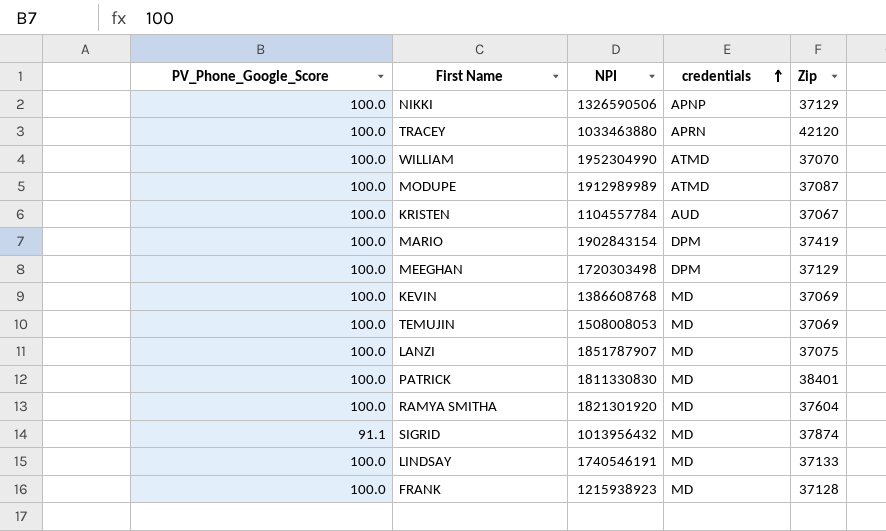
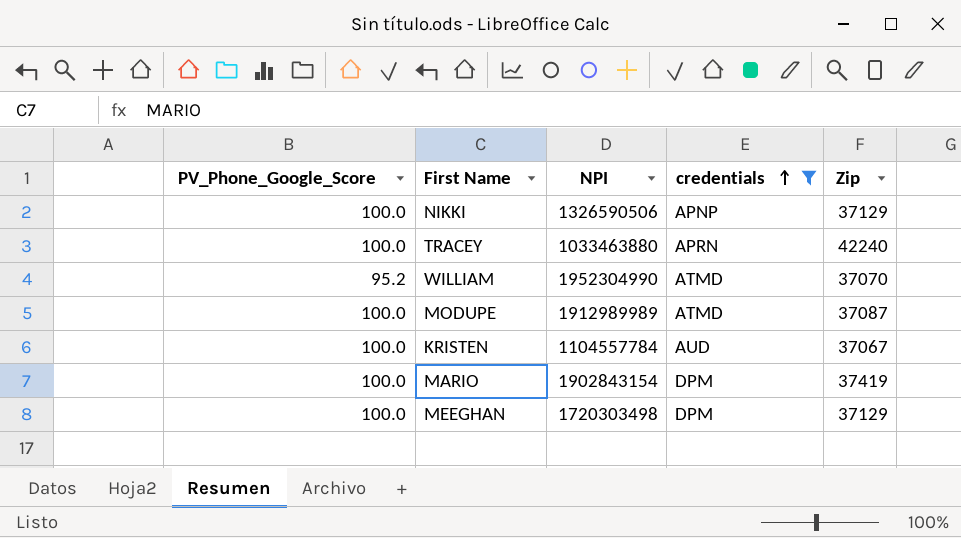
filter: none -> credentials != MD
TRACEY | Zip: 42120 -> 42240
WILLIAM | PV_Phone_Google_Score: 100.0 -> 95.2

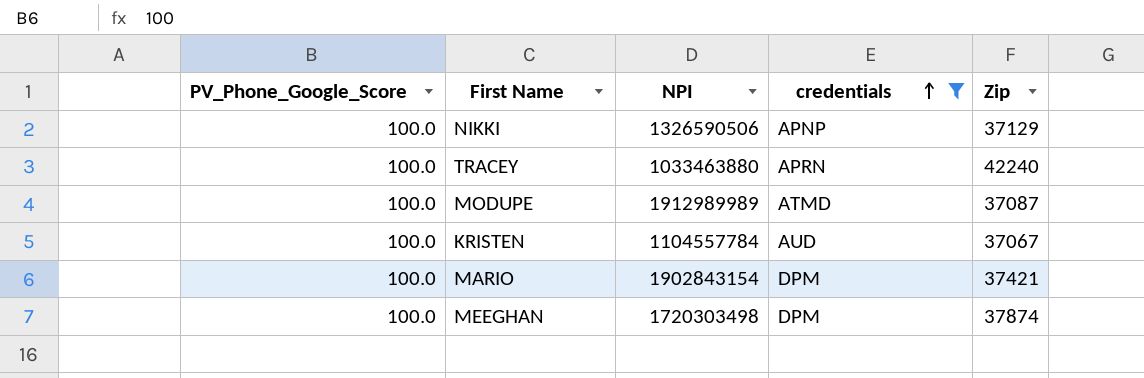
row WILLIAM: 95.2 | 1952304990 | ATMD | 37070 -> none
MARIO | Zip: 37419 -> 37421
MEEGHAN | Zip: 37129 -> 37874

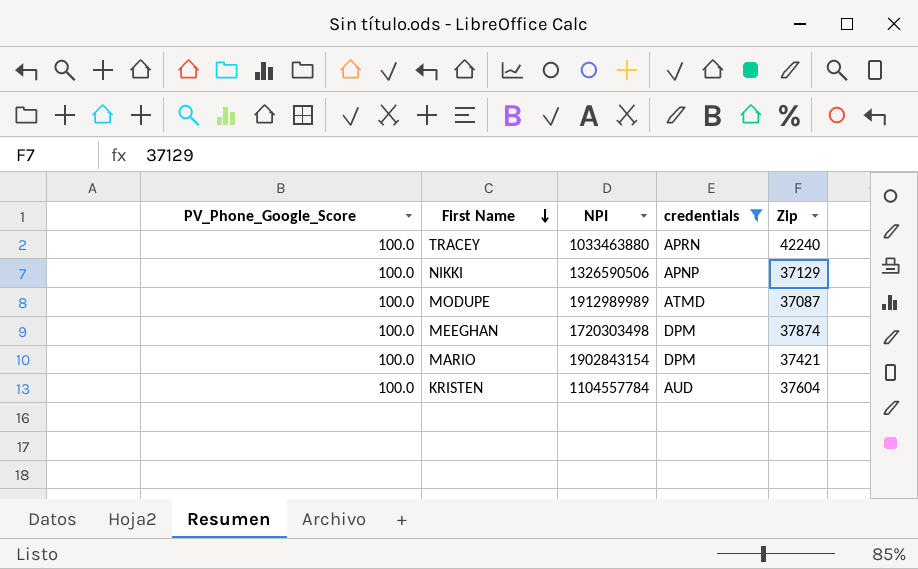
row order: credentials ascending -> First Name descending
KRISTEN | Zip: 37067 -> 37604

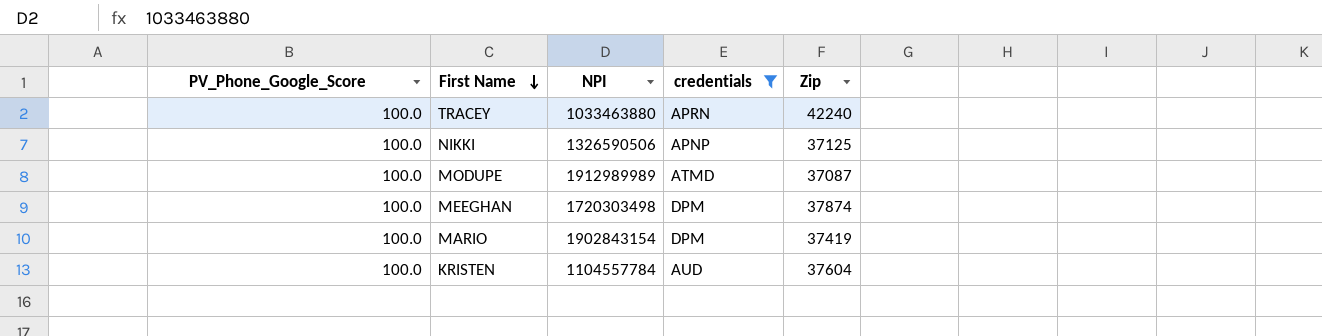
NIKKI | Zip: 37129 -> 37125
MARIO | Zip: 37421 -> 37419

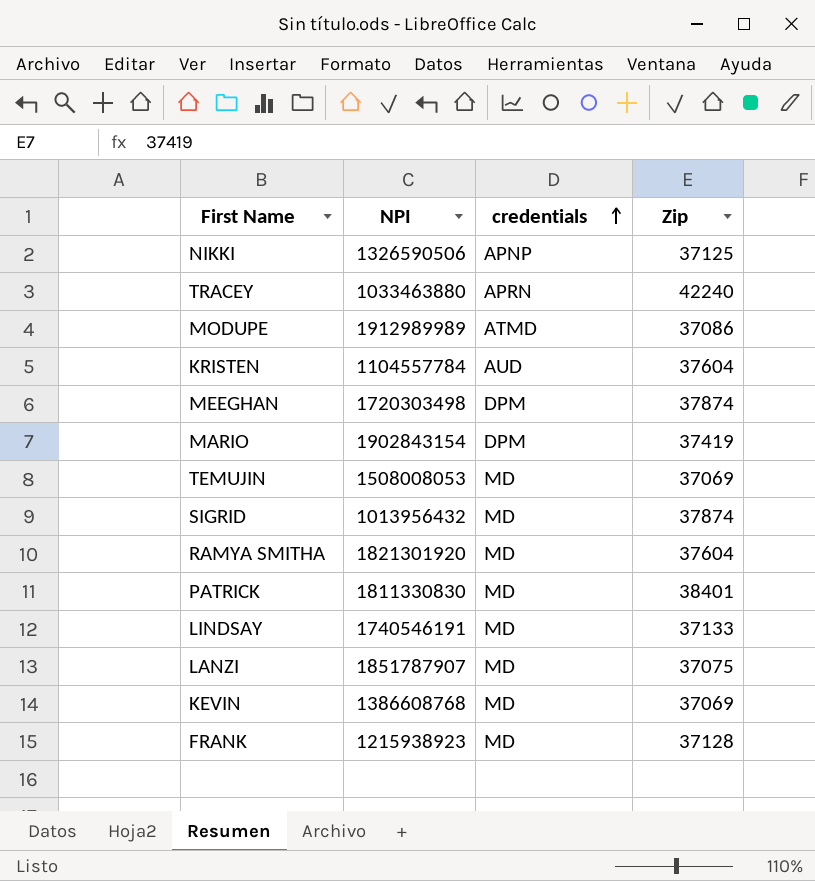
filter: credentials != MD -> none
row order: First Name descending -> credentials ascending
column PV_Phone_Google_Score | position: 1 -> none
MODUPE | Zip: 37087 -> 37086

